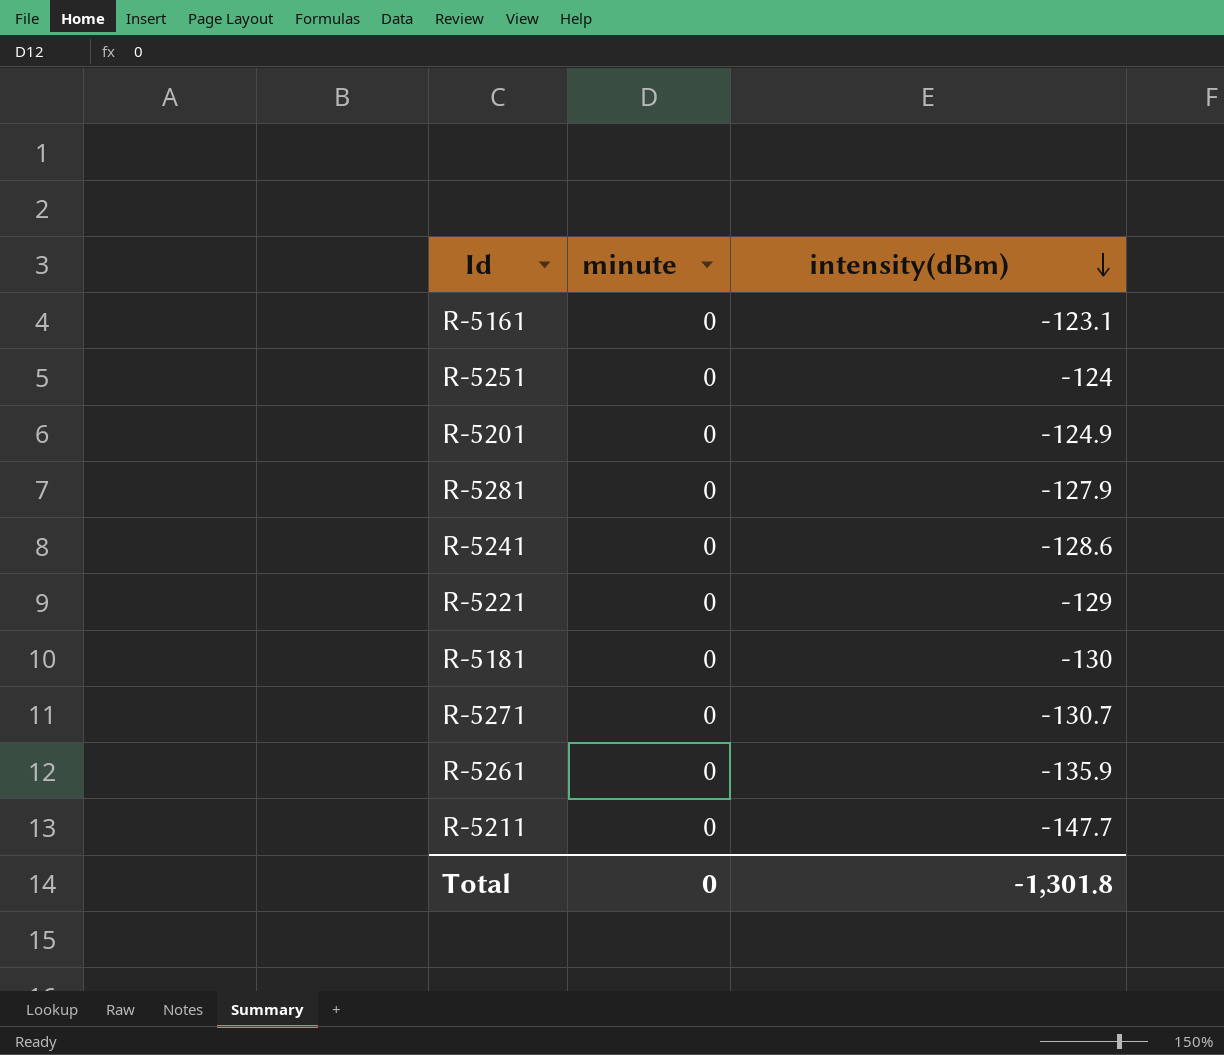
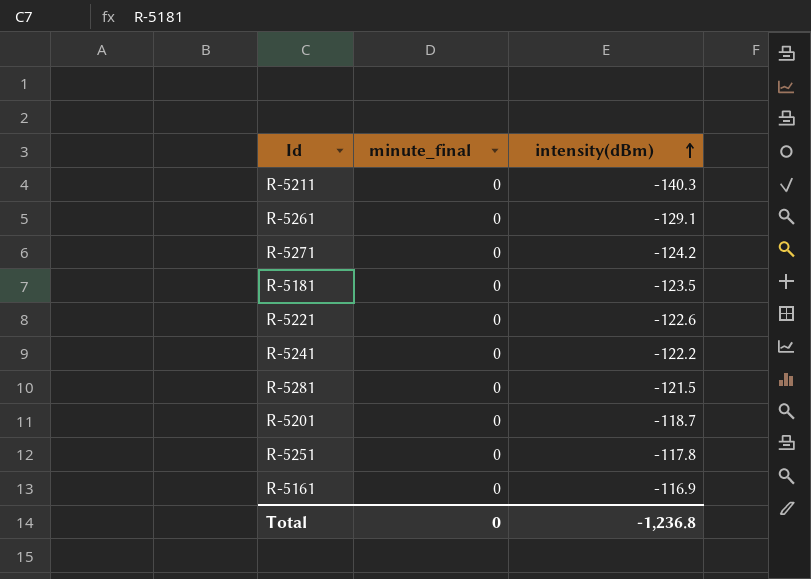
row order: intensity(dBm) descending -> intensity(dBm) ascending
column name: minute -> minute_final
R-5211 | intensity(dBm): -147.7 -> -140.3
R-5261 | intensity(dBm): -135.9 -> -129.1
R-5271 | intensity(dBm): -130.7 -> -124.2
R-5181 | intensity(dBm): -130 -> -123.5
R-5221 | intensity(dBm): -129 -> -122.6
R-5241 | intensity(dBm): -128.6 -> -122.2
R-5281 | intensity(dBm): -127.9 -> -121.5
R-5201 | intensity(dBm): -124.9 -> -118.7
R-5251 | intensity(dBm): -124 -> -117.8
R-5161 | intensity(dBm): -123.1 -> -116.9
Total | intensity(dBm): -1,301.8 -> -1,236.8

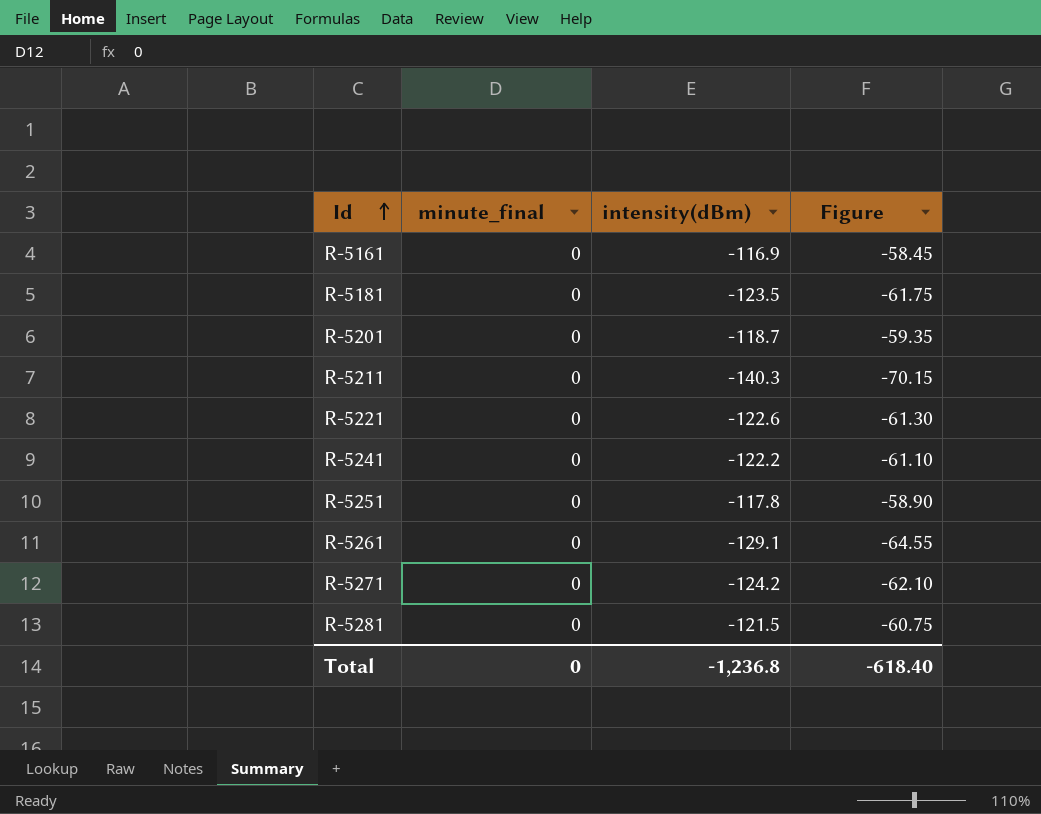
row order: intensity(dBm) ascending -> Id ascending
column Figure | formula: none -> [intensity(dBm)] * 0.5

